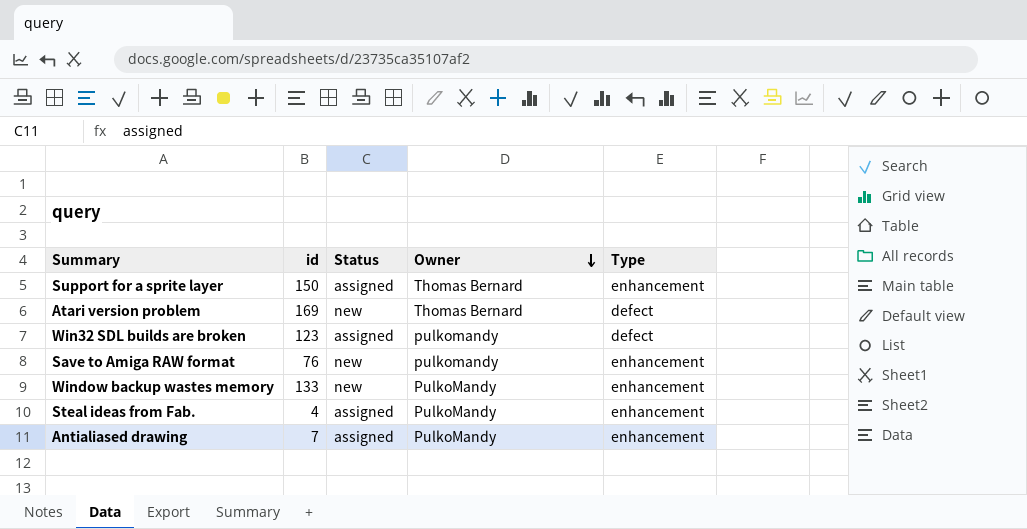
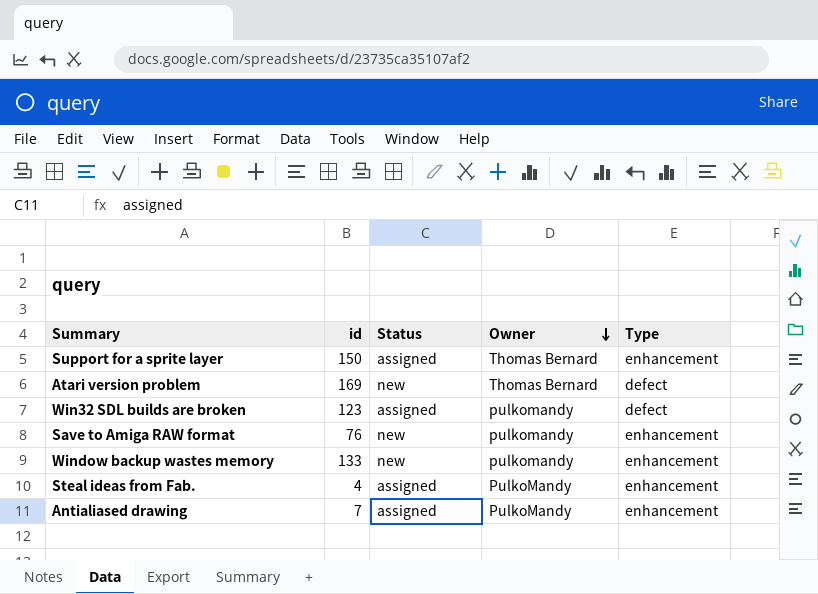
Window backup wastes memory | Owner: PulkoMandy -> pulkomandy

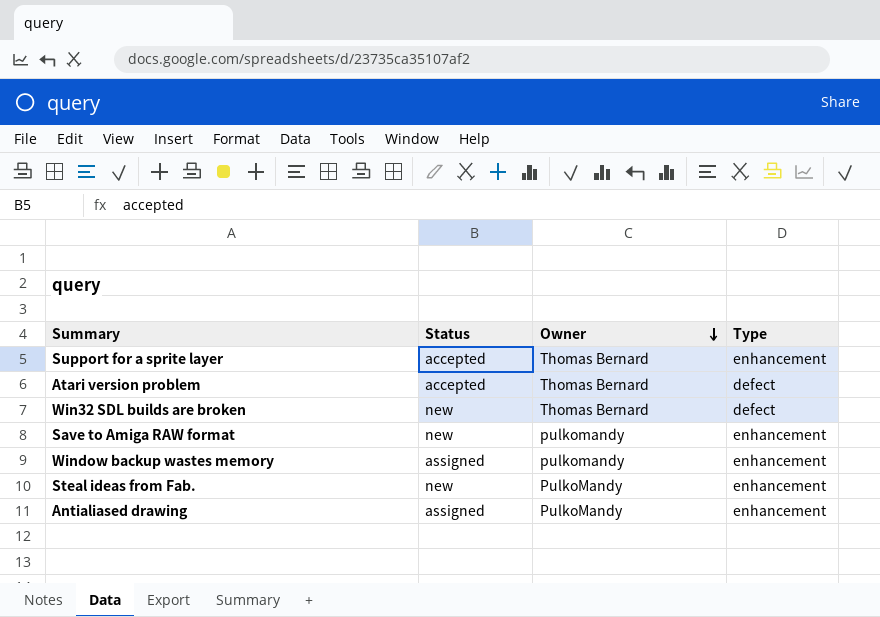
column id | position: 2 -> none
Support for a sprite layer | Status: assigned -> accepted
Atari version problem | Status: new -> accepted
Win32 SDL builds are broken | Status: assigned -> new
Win32 SDL builds are broken | Owner: pulkomandy -> Thomas Bernard
Window backup wastes memory | Status: new -> assigned
Steal ideas from Fab. | Status: assigned -> new

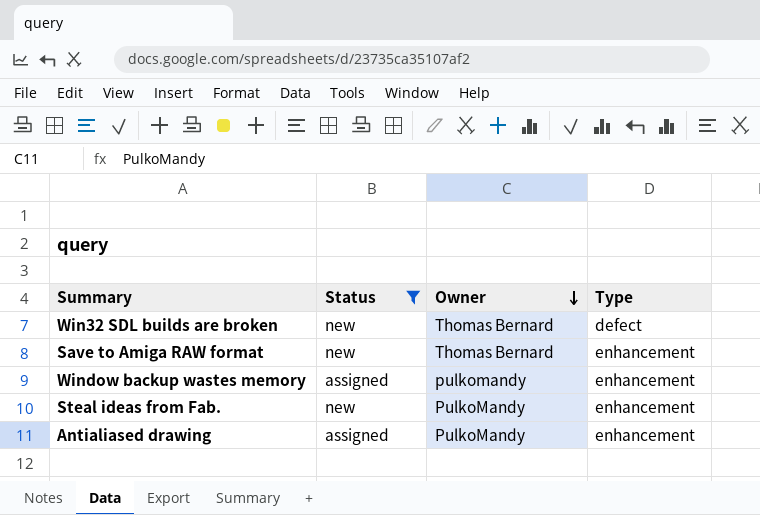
filter: none -> Status != accepted
Save to Amiga RAW format | Owner: pulkomandy -> Thomas Bernard

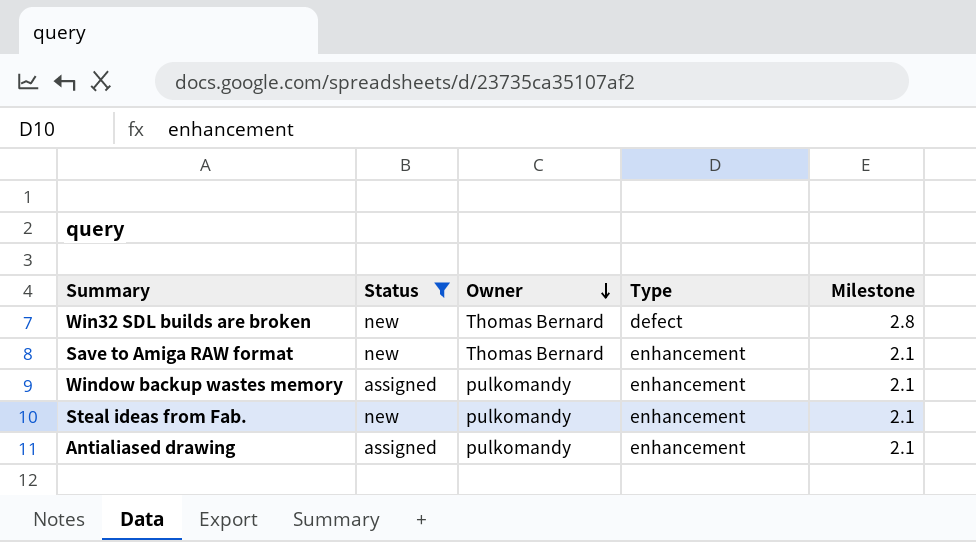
column Milestone | position: none -> 5
Steal ideas from Fab. | Owner: PulkoMandy -> pulkomandy
Antialiased drawing | Owner: PulkoMandy -> pulkomandy

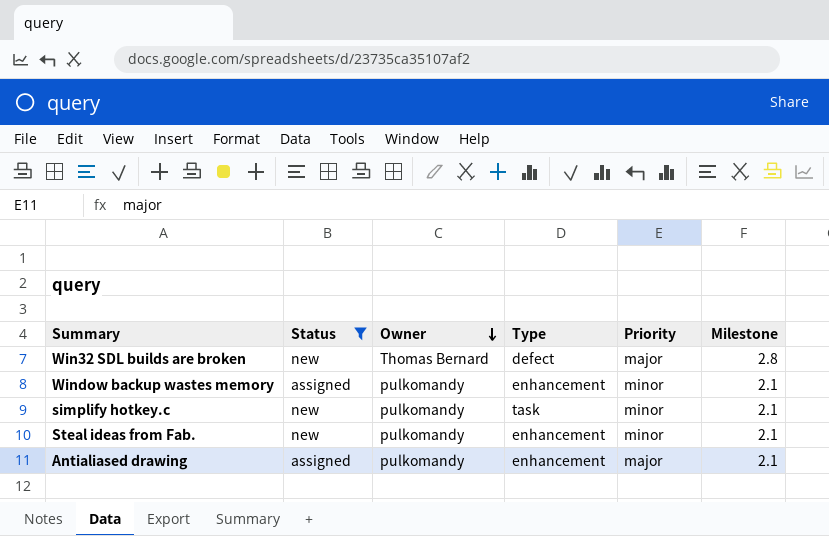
column Priority | position: none -> 5
row Save to Amiga RAW format: new | Thomas Bernard | enhancement | 2.1 -> none
row simplify hotkey.c: none -> new | pulkomandy | task | minor | 2.1

